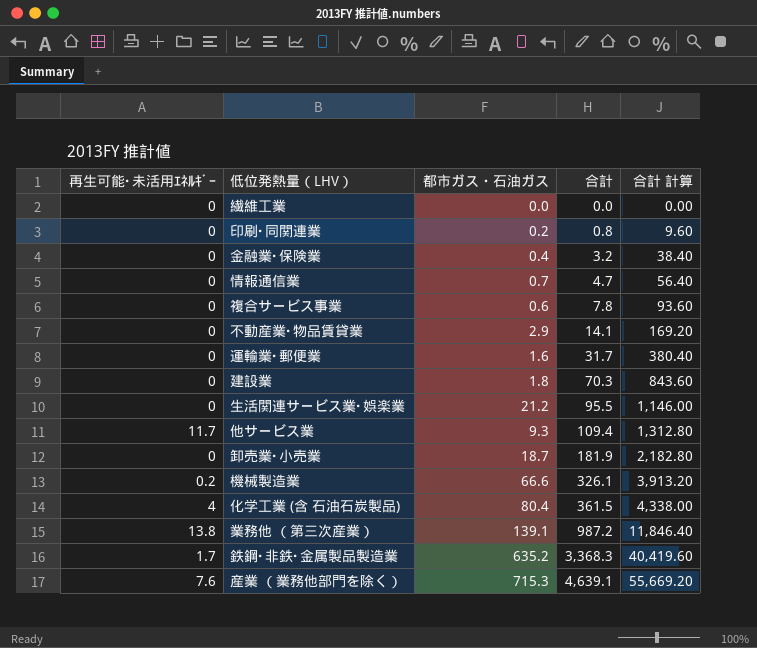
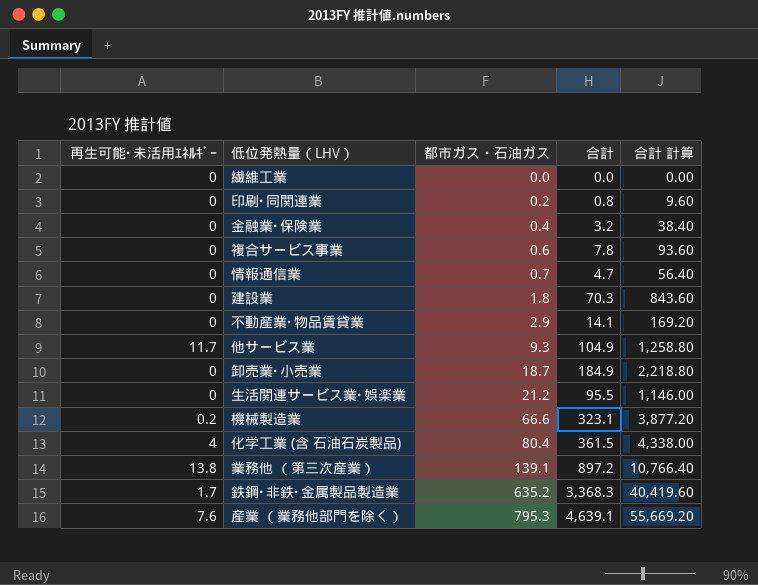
row order: 合計 ascending -> 都市ガス・石油ガス ascending
row 運輸業･郵便業: 0 | 1.6 | 31.7 | 380.40 -> none
他サービス業 | 合計: 109.4 -> 104.9
他サービス業 | 合計 計算: 1,312.80 -> 1,258.80
卸売業･小売業 | 合計: 181.9 -> 184.9
卸売業･小売業 | 合計 計算: 2,182.80 -> 2,218.80
機械製造業 | 合計: 326.1 -> 323.1
機械製造業 | 合計 計算: 3,913.20 -> 3,877.20
業務他 （第三次産業） | 合計: 987.2 -> 897.2
業務他 （第三次産業） | 合計 計算: 11,846.40 -> 10,766.40
産業 （業務他部門を除く） | 都市ガス・石油ガス: 715.3 -> 795.3

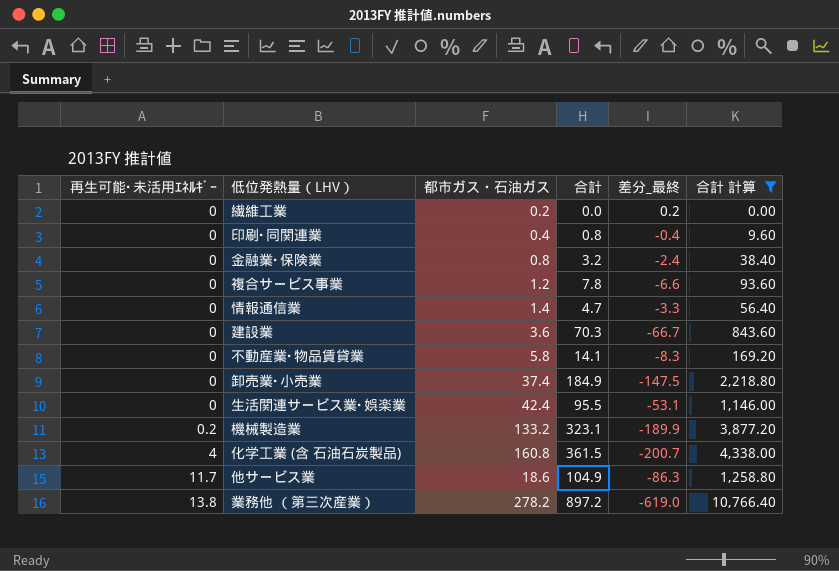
filter: none -> 合計 計算 <= 10,766.40
row order: 都市ガス・石油ガス ascending -> 再生可能･未活用ｴﾈﾙｷﾞｰ ascending
column 差分_最終 | formula: none -> [都市ガス・石油ガス] - [合計]
繊維工業 | 都市ガス・石油ガス: 0.0 -> 0.2
印刷･同関連業 | 都市ガス・石油ガス: 0.2 -> 0.4
金融業･保険業 | 都市ガス・石油ガス: 0.4 -> 0.8
複合サービス事業 | 都市ガス・石油ガス: 0.6 -> 1.2
情報通信業 | 都市ガス・石油ガス: 0.7 -> 1.4
建設業 | 都市ガス・石油ガス: 1.8 -> 3.6
不動産業･物品賃貸業 | 都市ガス・石油ガス: 2.9 -> 5.8
卸売業･小売業 | 都市ガス・石油ガス: 18.7 -> 37.4
生活関連サービス業･娯楽業 | 都市ガス・石油ガス: 21.2 -> 42.4
機械製造業 | 都市ガス・石油ガス: 66.6 -> 133.2
化学工業 (含 石油石炭製品) | 都市ガス・石油ガス: 80.4 -> 160.8
他サービス業 | 都市ガス・石油ガス: 9.3 -> 18.6
業務他 （第三次産業） | 都市ガス・石油ガス: 139.1 -> 278.2

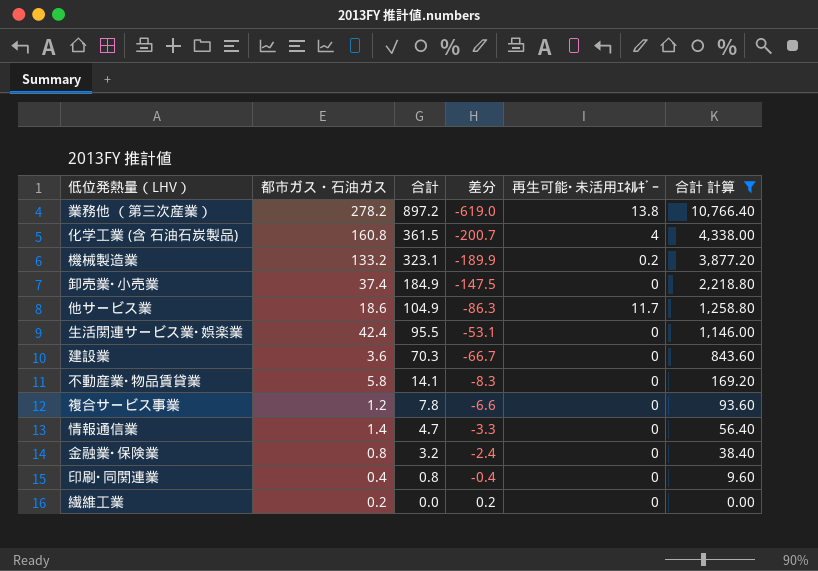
row order: 再生可能･未活用ｴﾈﾙｷﾞｰ ascending -> 合計 descending
column name: 差分_最終 -> 差分
column 再生可能･未活用ｴﾈﾙｷﾞｰ | position: 1 -> 5

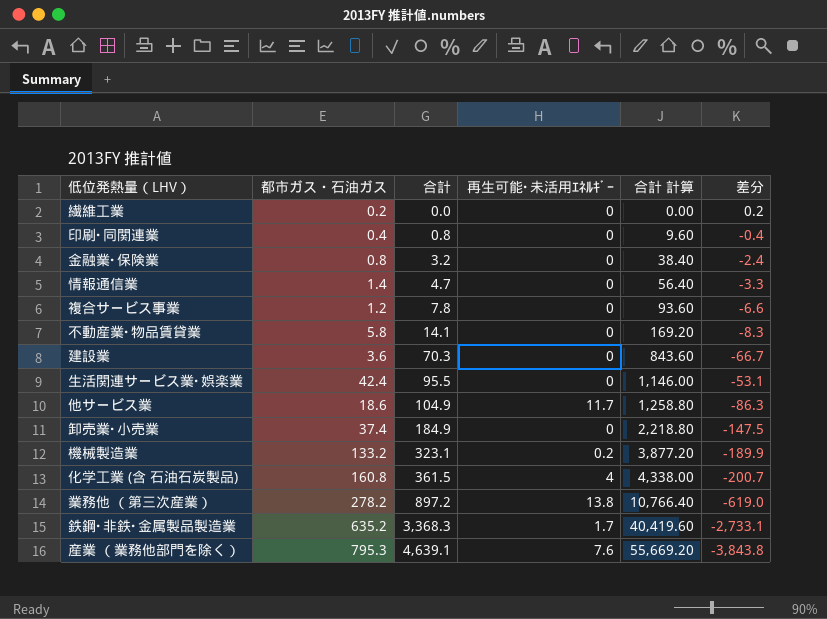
filter: 合計 計算 <= 10,766.40 -> none
row order: 合計 descending -> 合計 ascending
column 差分 | position: 4 -> 6

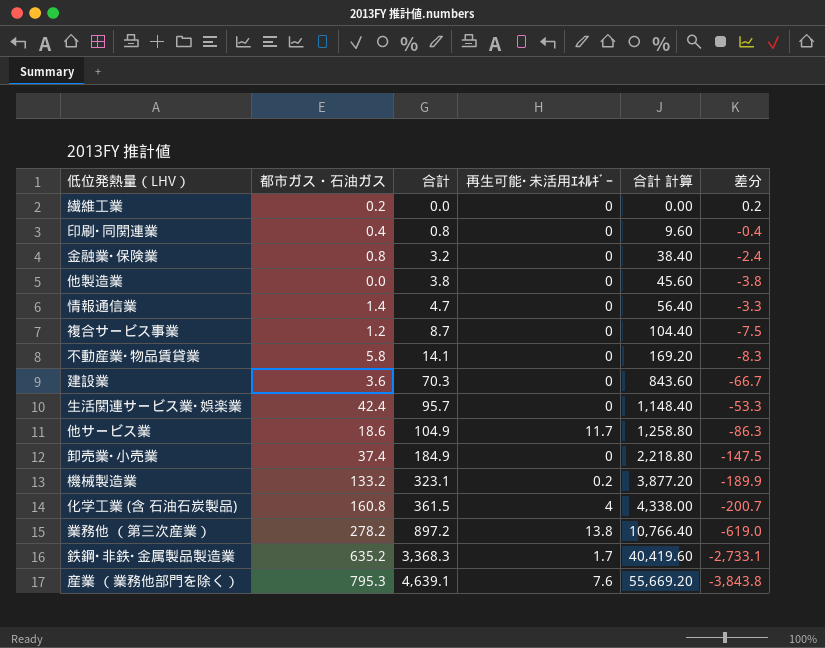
row 他製造業: none -> 0.0 | 3.8 | 0 | 45.60 | -3.8
複合サービス事業 | 合計: 7.8 -> 8.7
複合サービス事業 | 合計 計算: 93.60 -> 104.40
複合サービス事業 | 差分: -6.6 -> -7.5
生活関連サービス業･娯楽業 | 合計: 95.5 -> 95.7
生活関連サービス業･娯楽業 | 合計 計算: 1,146.00 -> 1,148.40
生活関連サービス業･娯楽業 | 差分: -53.1 -> -53.3

